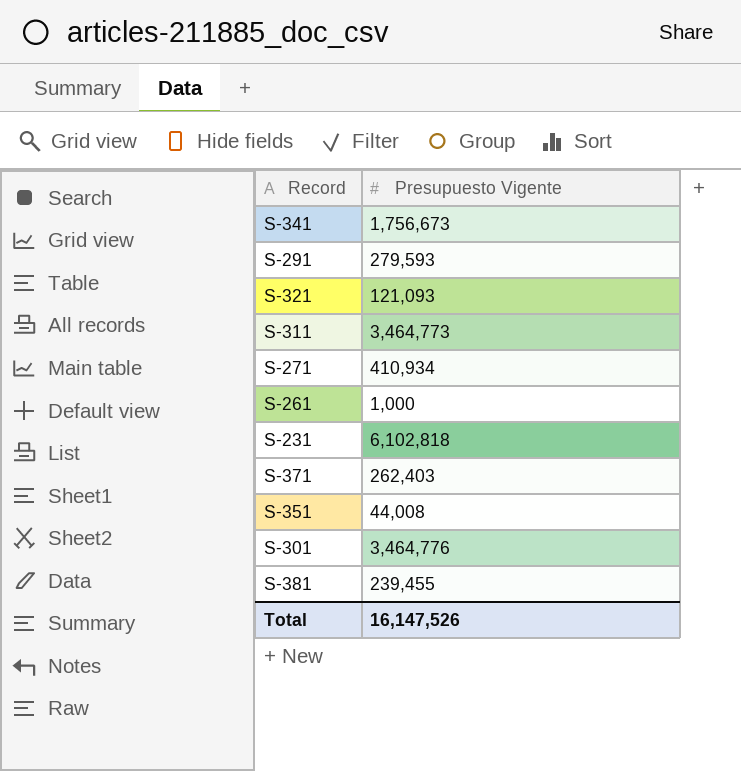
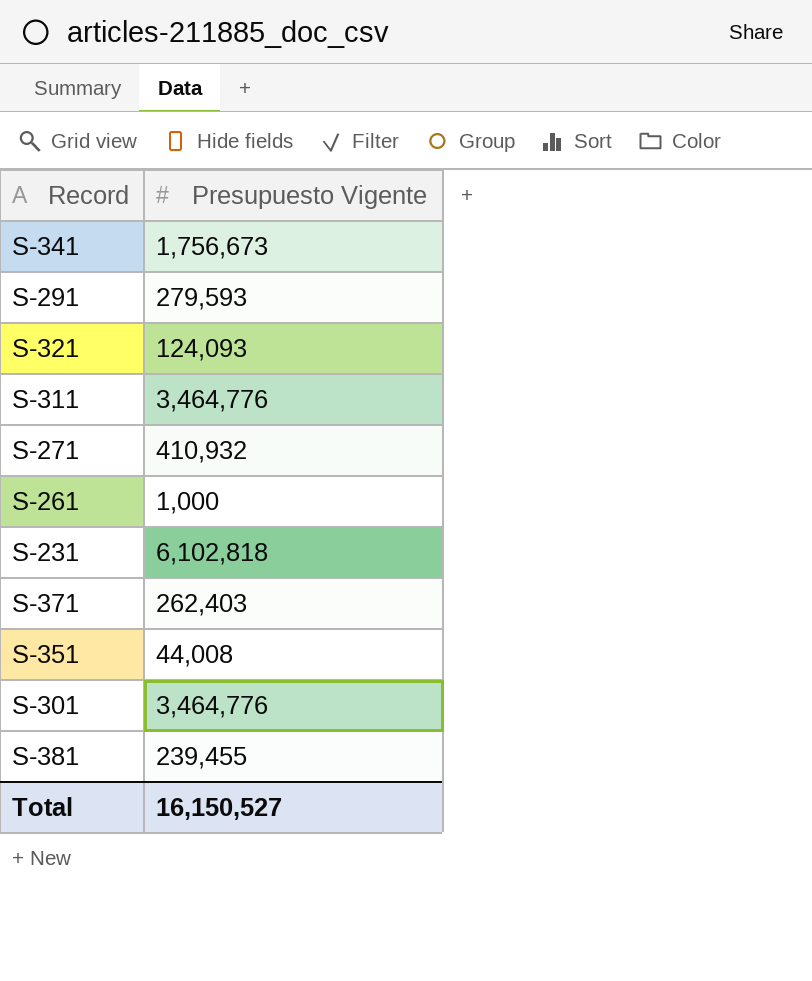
S-321 | Presupuesto Vigente: 121,093 -> 124,093
S-311 | Presupuesto Vigente: 3,464,773 -> 3,464,776
S-271 | Presupuesto Vigente: 410,934 -> 410,932
Total | Presupuesto Vigente: 16,147,526 -> 16,150,527

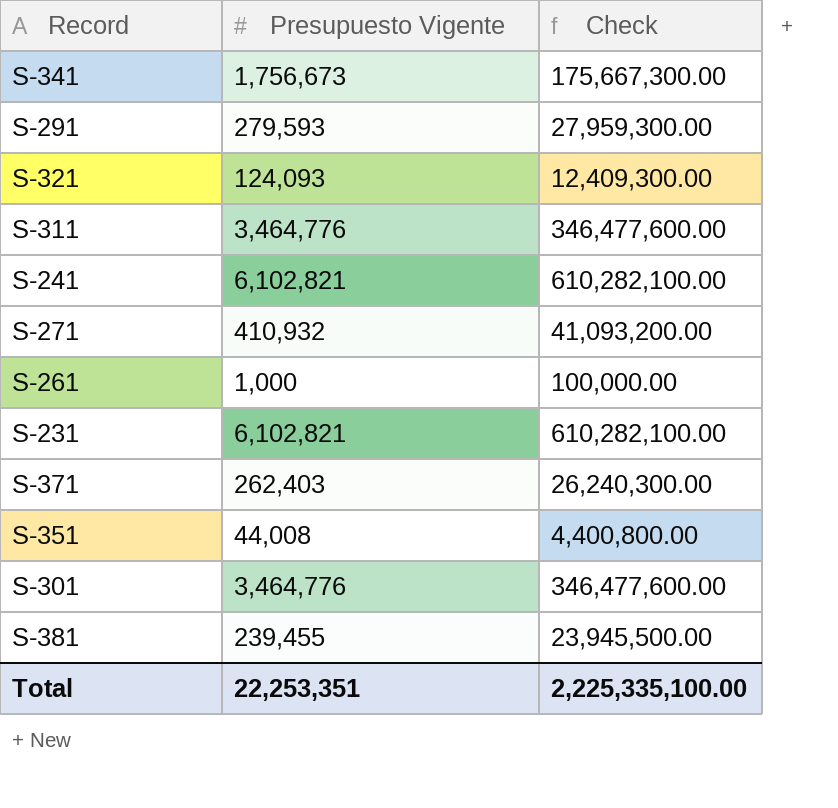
column Check | formula: none -> [Presupuesto Vigente] * 100
row S-241: none -> 6,102,821 | 610,282,100.00
S-231 | Presupuesto Vigente: 6,102,818 -> 6,102,821
Total | Presupuesto Vigente: 16,150,527 -> 22,253,351

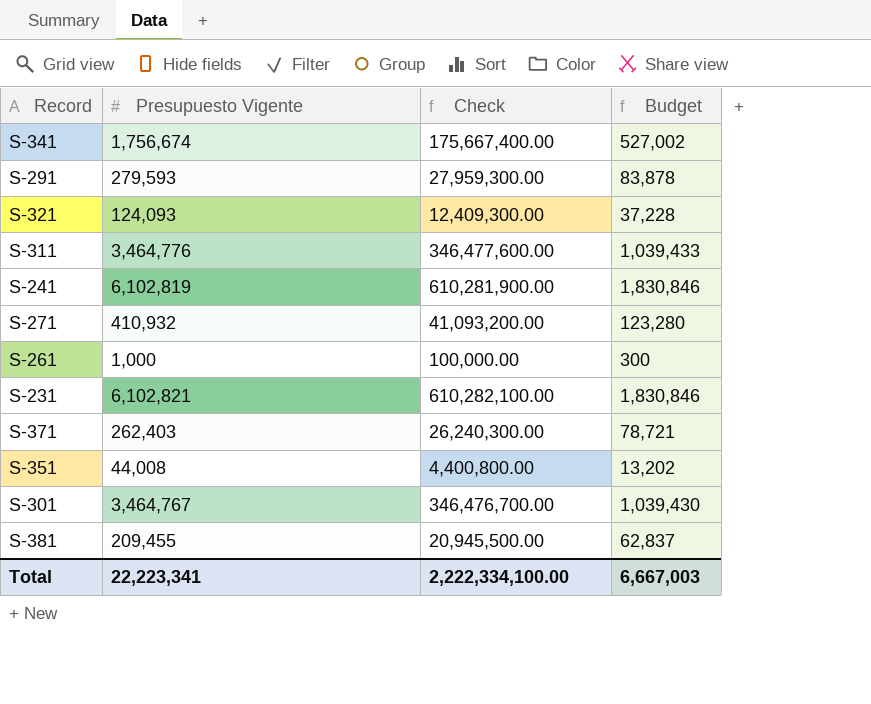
column Budget | formula: none -> [Presupuesto Vigente] * 0.3
S-341 | Presupuesto Vigente: 1,756,673 -> 1,756,674
S-341 | Check: 175,667,300.00 -> 175,667,400.00
S-241 | Presupuesto Vigente: 6,102,821 -> 6,102,819
S-241 | Check: 610,282,100.00 -> 610,281,900.00
S-301 | Presupuesto Vigente: 3,464,776 -> 3,464,767
S-301 | Check: 346,477,600.00 -> 346,476,700.00
S-381 | Presupuesto Vigente: 239,455 -> 209,455
S-381 | Check: 23,945,500.00 -> 20,945,500.00
Total | Presupuesto Vigente: 22,253,351 -> 22,223,341
Total | Check: 2,225,335,100.00 -> 2,222,334,100.00

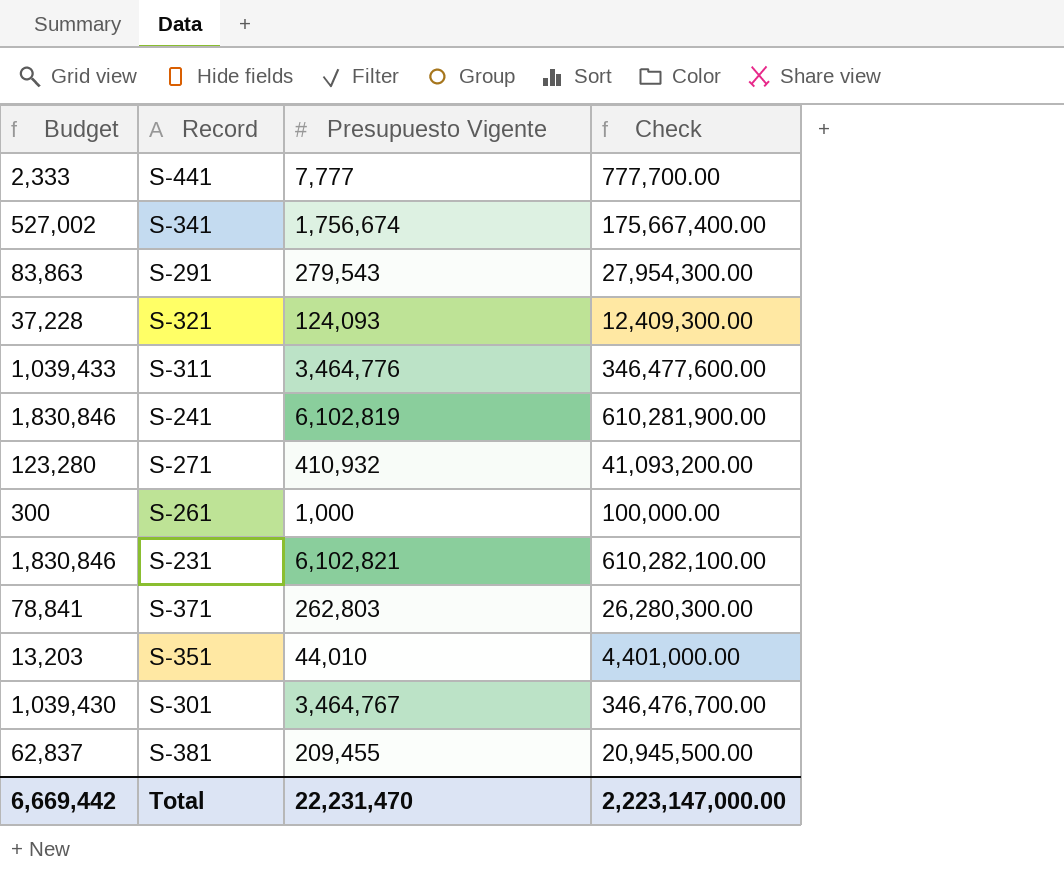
column Budget | position: 4 -> 1
row S-441: none -> 2,333 | 7,777 | 777,700.00
S-291 | Budget: 83,878 -> 83,863
S-291 | Presupuesto Vigente: 279,593 -> 279,543
S-291 | Check: 27,959,300.00 -> 27,954,300.00
S-371 | Budget: 78,721 -> 78,841
S-371 | Presupuesto Vigente: 262,403 -> 262,803
S-371 | Check: 26,240,300.00 -> 26,280,300.00
S-351 | Budget: 13,202 -> 13,203
S-351 | Presupuesto Vigente: 44,008 -> 44,010
S-351 | Check: 4,400,800.00 -> 4,401,000.00
Total | Budget: 6,667,003 -> 6,669,442
Total | Presupuesto Vigente: 22,223,341 -> 22,231,470
Total | Check: 2,222,334,100.00 -> 2,223,147,000.00

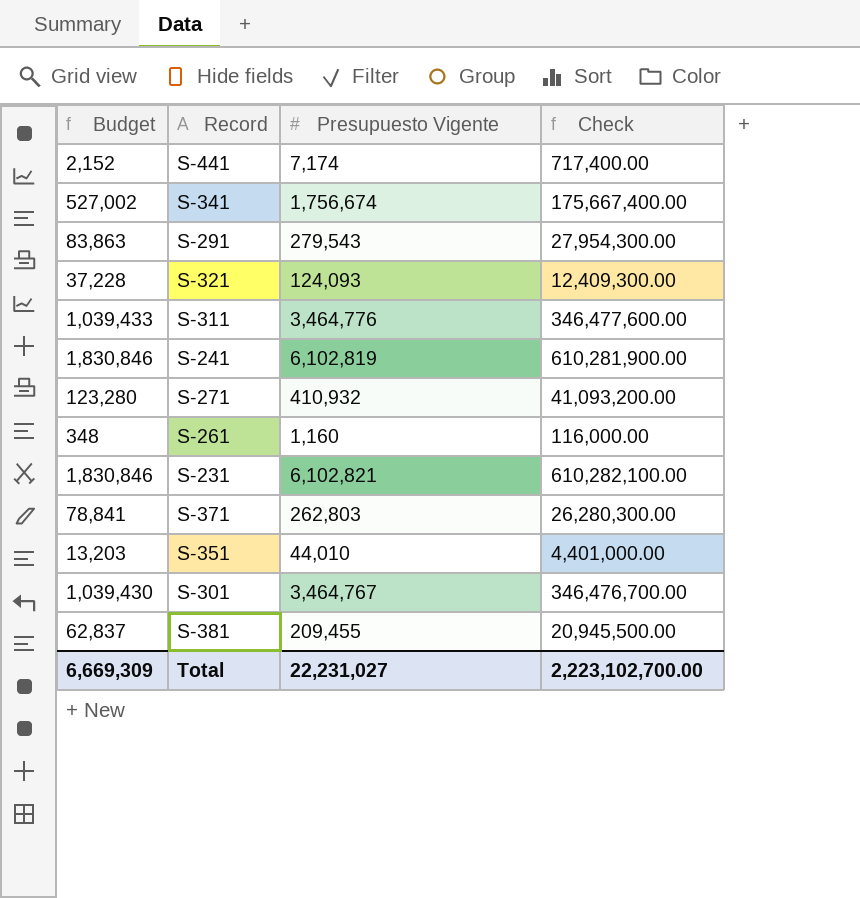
S-441 | Budget: 2,333 -> 2,152
S-441 | Presupuesto Vigente: 7,777 -> 7,174
S-441 | Check: 777,700.00 -> 717,400.00
S-261 | Budget: 300 -> 348
S-261 | Presupuesto Vigente: 1,000 -> 1,160
S-261 | Check: 100,000.00 -> 116,000.00
Total | Budget: 6,669,442 -> 6,669,309
Total | Presupuesto Vigente: 22,231,470 -> 22,231,027
Total | Check: 2,223,147,000.00 -> 2,223,102,700.00

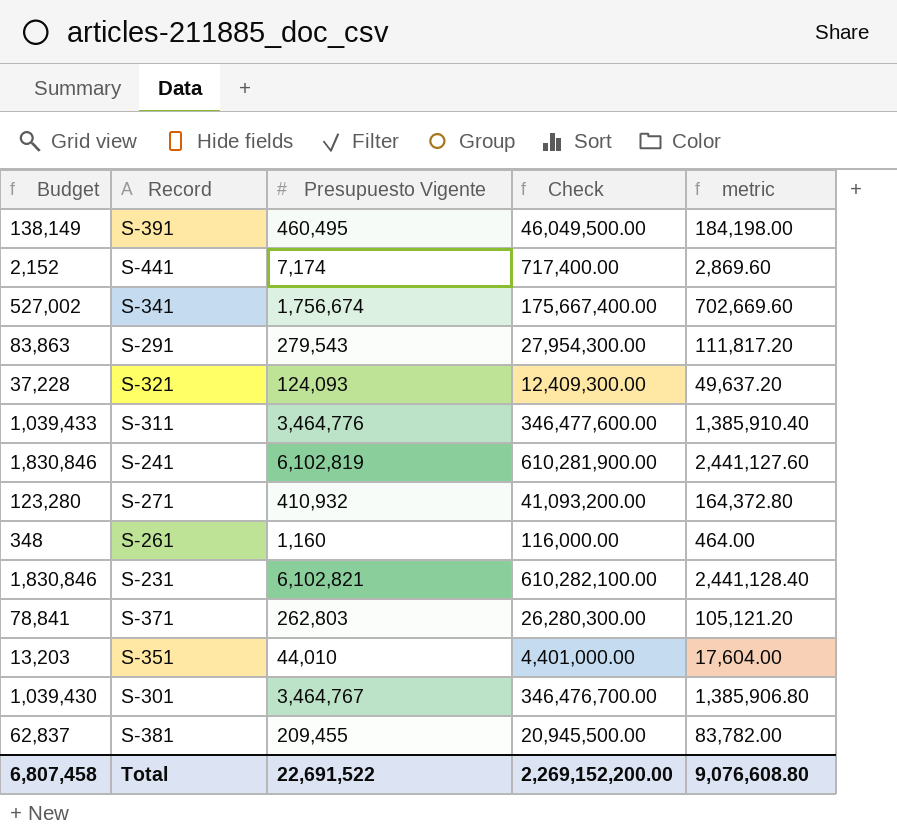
column metric | formula: none -> [Presupuesto Vigente] * 0.4
row S-391: none -> 138,149 | 460,495 | 46,049,500.00 | 184,198.00
Total | Budget: 6,669,309 -> 6,807,458
Total | Presupuesto Vigente: 22,231,027 -> 22,691,522
Total | Check: 2,223,102,700.00 -> 2,269,152,200.00

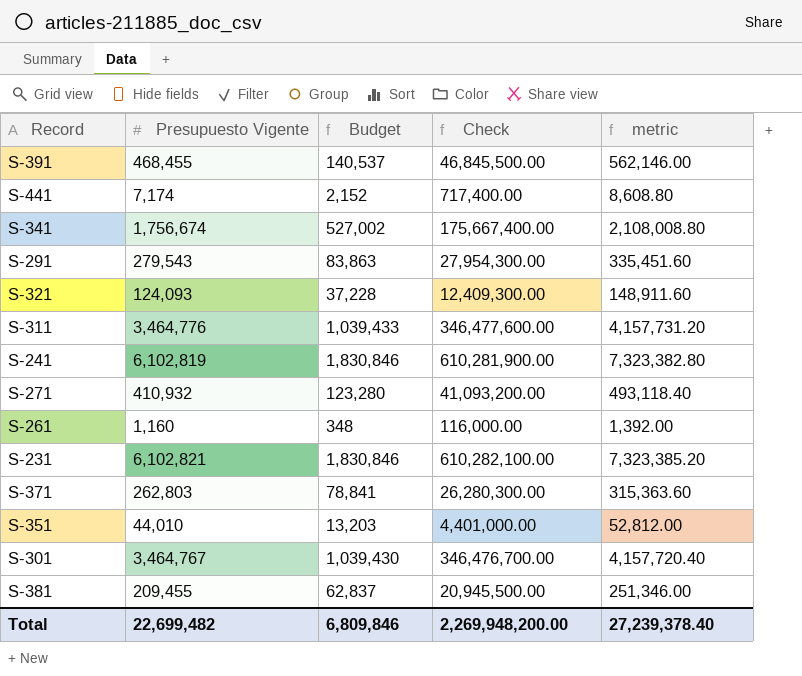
column Budget | position: 1 -> 3
column metric | formula: [Presupuesto Vigente] * 0.4 -> [Presupuesto Vigente] * 1.2
S-391 | Presupuesto Vigente: 460,495 -> 468,455
S-391 | Budget: 138,149 -> 140,537
S-391 | Check: 46,049,500.00 -> 46,845,500.00
Total | Presupuesto Vigente: 22,691,522 -> 22,699,482
Total | Budget: 6,807,458 -> 6,809,846
Total | Check: 2,269,152,200.00 -> 2,269,948,200.00
Total | metric: 9,076,608.80 -> 27,239,378.40

